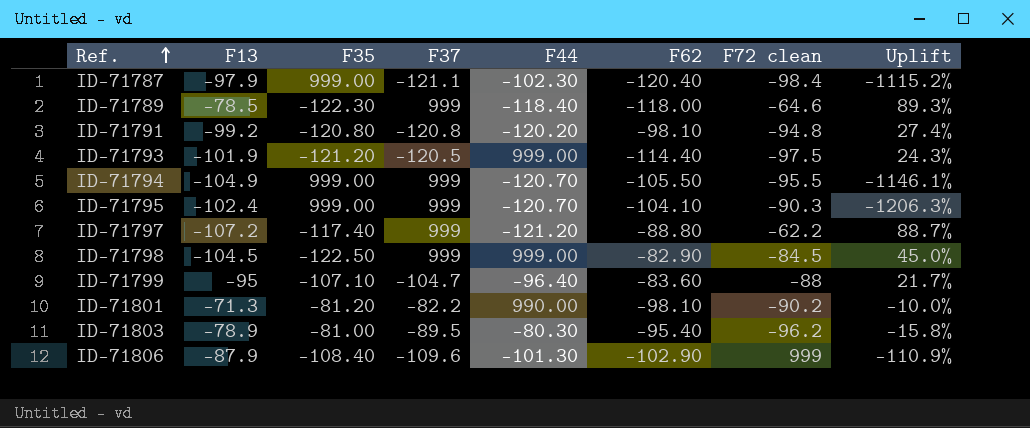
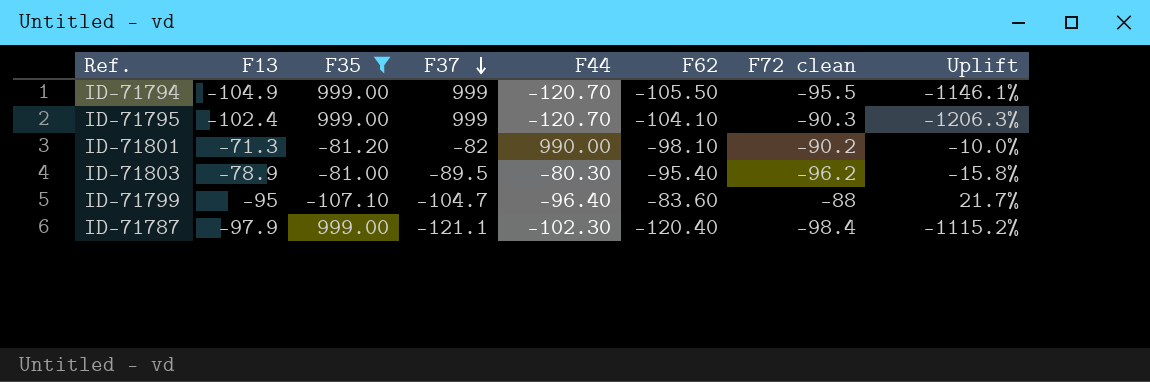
filter: none -> F35 >= -107.10
row order: Ref. ascending -> F37 descending
ID-71801 | F37: -82.2 -> -82

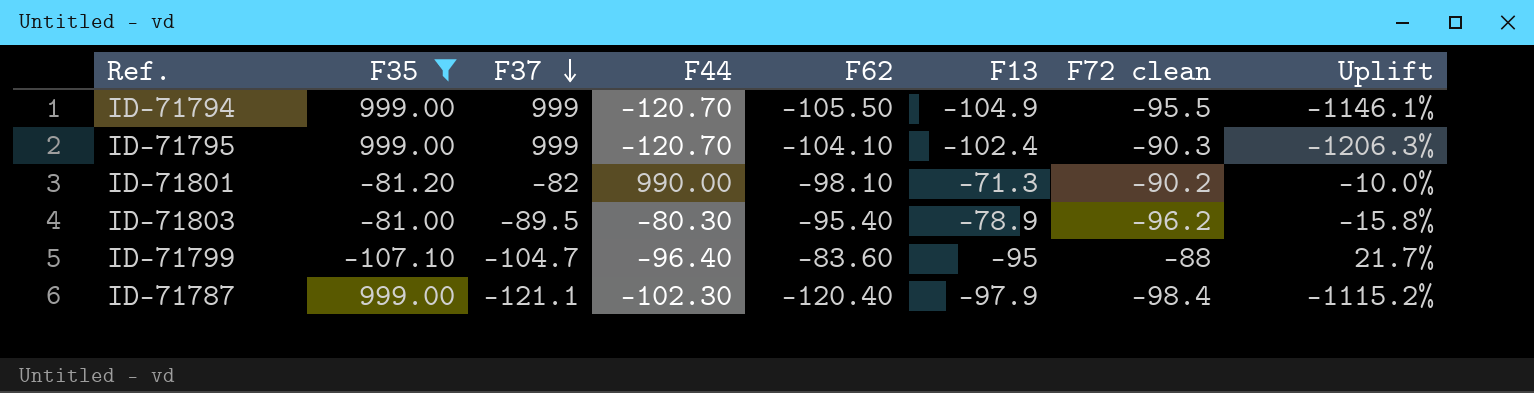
column F13 | position: 2 -> 6

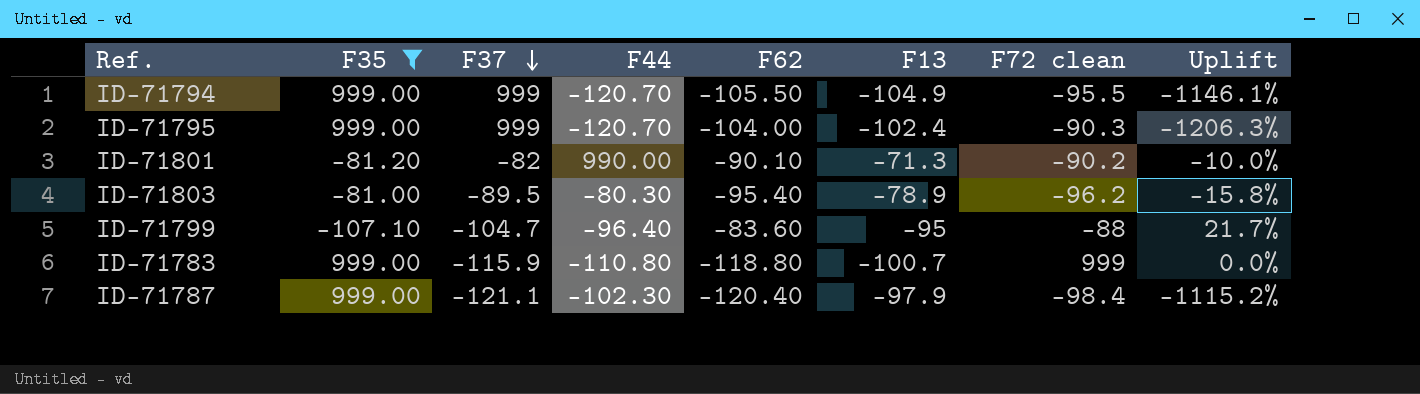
ID-71795 | F62: -104.10 -> -104.00
ID-71801 | F62: -98.10 -> -90.10
row ID-71783: none -> 999.00 | -115.9 | -110.80 | -118.80 | -100.7 | 999 | 0.0%

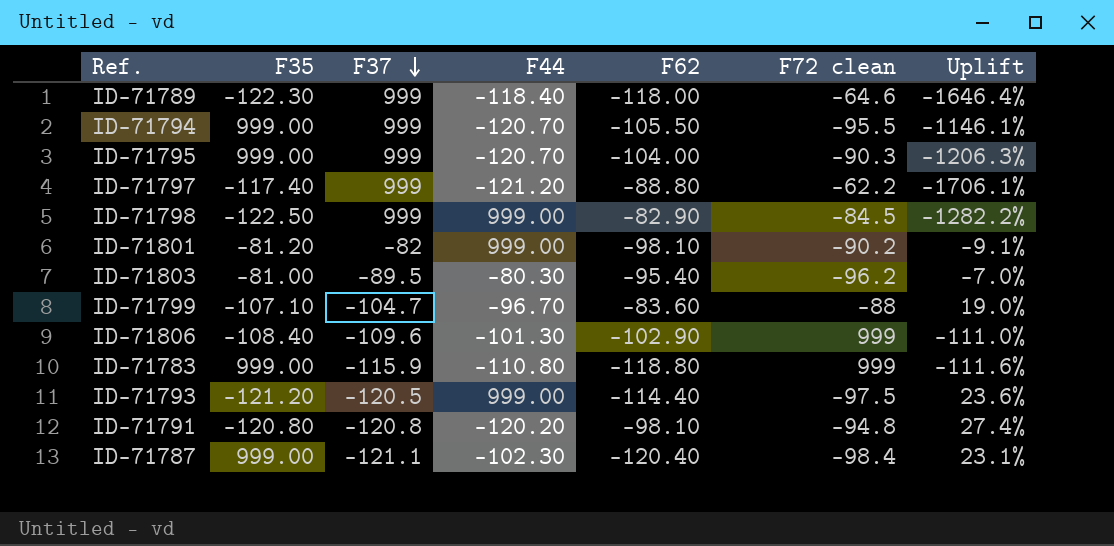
filter: F35 >= -107.10 -> none
column F13 | position: 6 -> none
column Uplift | formula: ([F35] - [F72 clean]) / [F72 clean] -> ([F37] - [F72 clean]) / [F72 clean]
ID-71801 | F44: 990.00 -> 999.00
ID-71801 | F62: -90.10 -> -98.10
ID-71799 | F44: -96.40 -> -96.70

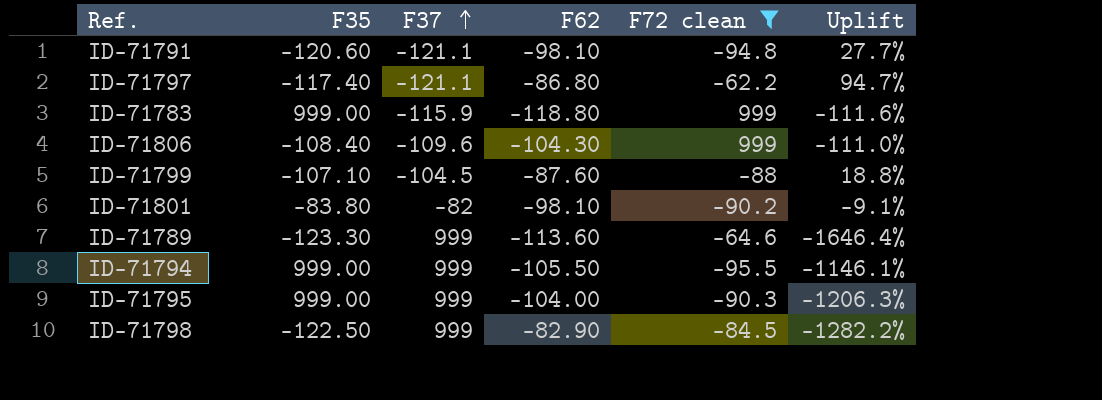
filter: none -> F72 clean >= -95.5
row order: F37 descending -> F37 ascending
column F44 | position: 4 -> none
ID-71791 | F35: -120.80 -> -120.60
ID-71791 | F37: -120.8 -> -121.1
ID-71791 | Uplift: 27.4% -> 27.7%
ID-71797 | F37: 999 -> -121.1
ID-71797 | F62: -88.80 -> -86.80
ID-71797 | Uplift: -1706.1% -> 94.7%
ID-71806 | F62: -102.90 -> -104.30
ID-71799 | F37: -104.7 -> -104.5
ID-71799 | F62: -83.60 -> -87.60
ID-71799 | Uplift: 19.0% -> 18.8%
ID-71801 | F35: -81.20 -> -83.80
ID-71789 | F35: -122.30 -> -123.30
ID-71789 | F62: -118.00 -> -113.60

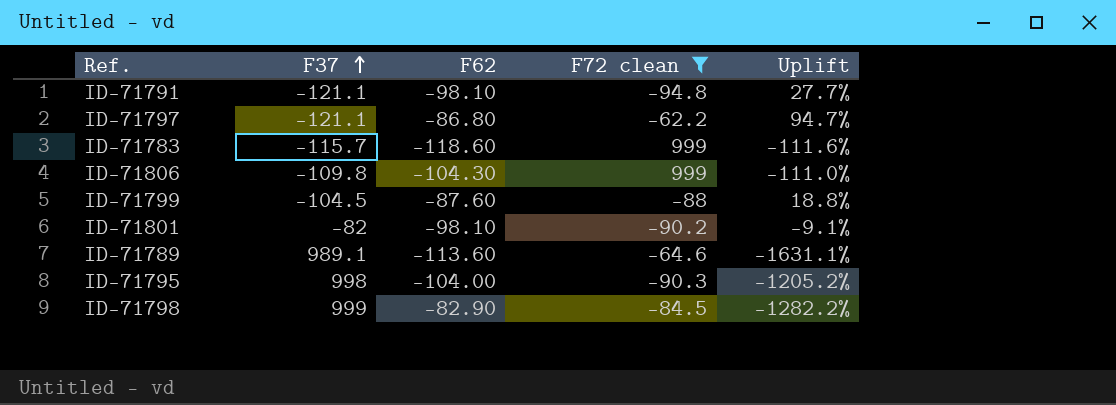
column F35 | position: 2 -> none
row ID-71794: 999.00 | 999 | -105.50 | -95.5 | -1146.1% -> none
ID-71783 | F37: -115.9 -> -115.7
ID-71783 | F62: -118.80 -> -118.60
ID-71806 | F37: -109.6 -> -109.8
ID-71789 | F37: 999 -> 989.1
ID-71789 | Uplift: -1646.4% -> -1631.1%
ID-71795 | F37: 999 -> 998
ID-71795 | Uplift: -1206.3% -> -1205.2%

